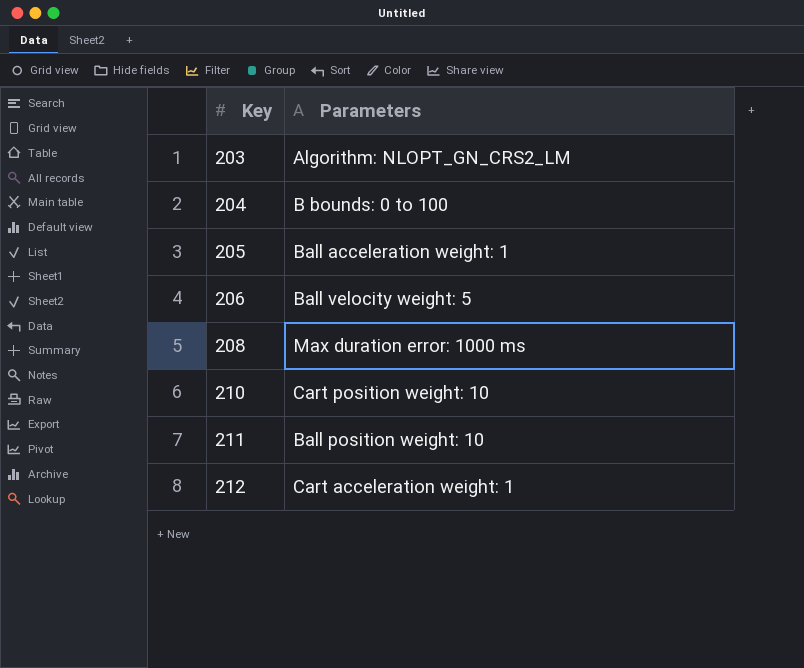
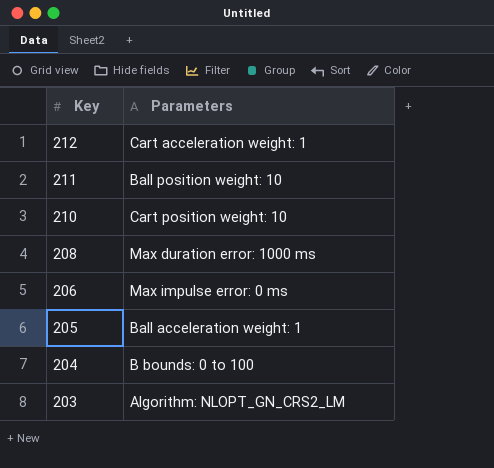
row order: Key ascending -> Key descending
206 | Parameters: Ball velocity weight: 5 -> Max impulse error: 0 ms

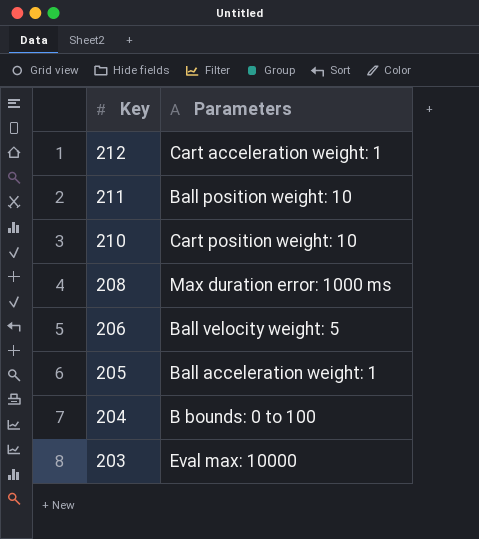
206 | Parameters: Max impulse error: 0 ms -> Ball velocity weight: 5
203 | Parameters: Algorithm: NLOPT_GN_CRS2_LM -> Eval max: 10000

